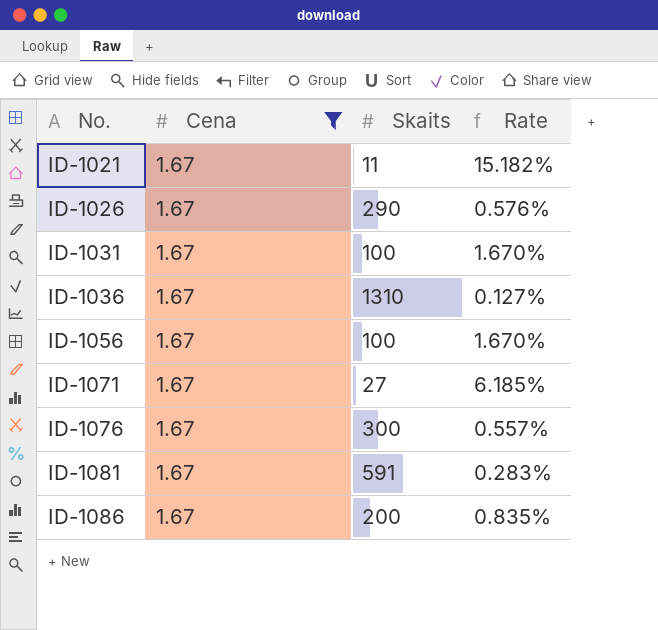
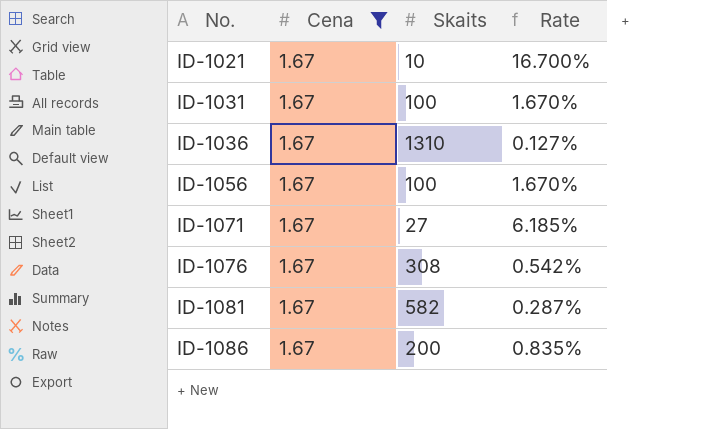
row ID-1026: 1.67 | 290 | 0.576% -> none
ID-1021 | Skaits: 11 -> 10
ID-1021 | Rate: 15.182% -> 16.700%
ID-1076 | Skaits: 300 -> 308
ID-1076 | Rate: 0.557% -> 0.542%
ID-1081 | Skaits: 591 -> 582
ID-1081 | Rate: 0.283% -> 0.287%

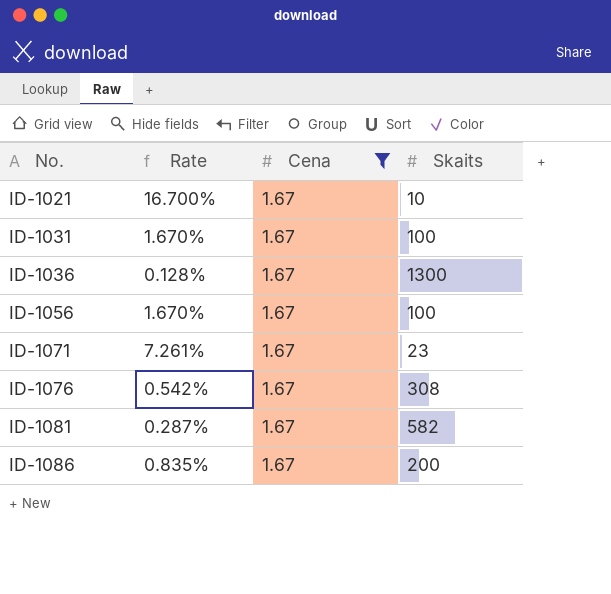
column Rate | position: 4 -> 2
ID-1036 | Rate: 0.127% -> 0.128%
ID-1036 | Skaits: 1310 -> 1300
ID-1071 | Rate: 6.185% -> 7.261%
ID-1071 | Skaits: 27 -> 23

